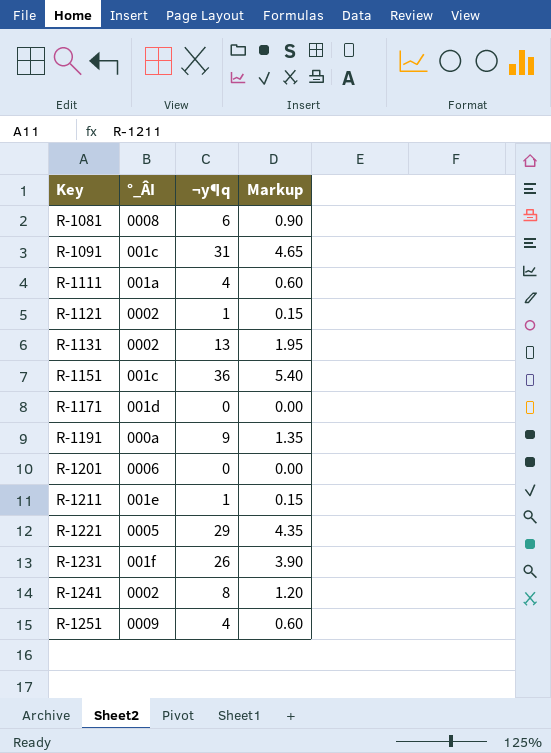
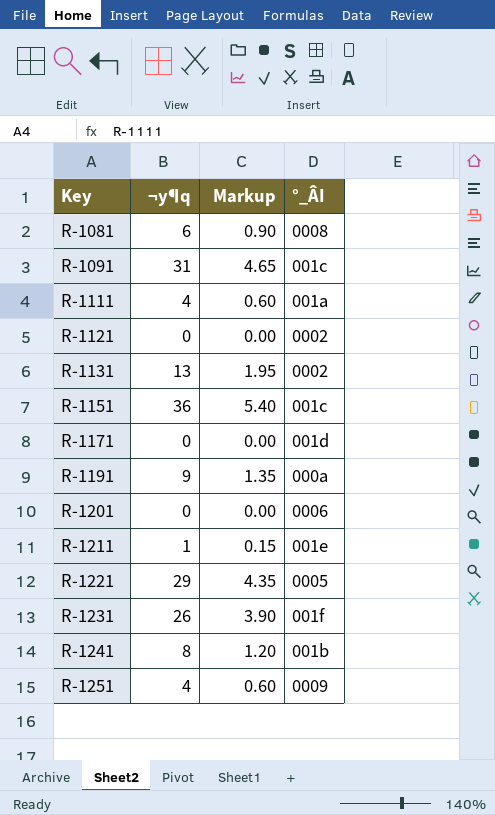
column °_ÂI | position: 2 -> 4
R-1121 | ¬y¶q: 1 -> 0
R-1121 | Markup: 0.15 -> 0.00
R-1241 | °_ÂI: 0002 -> 001b

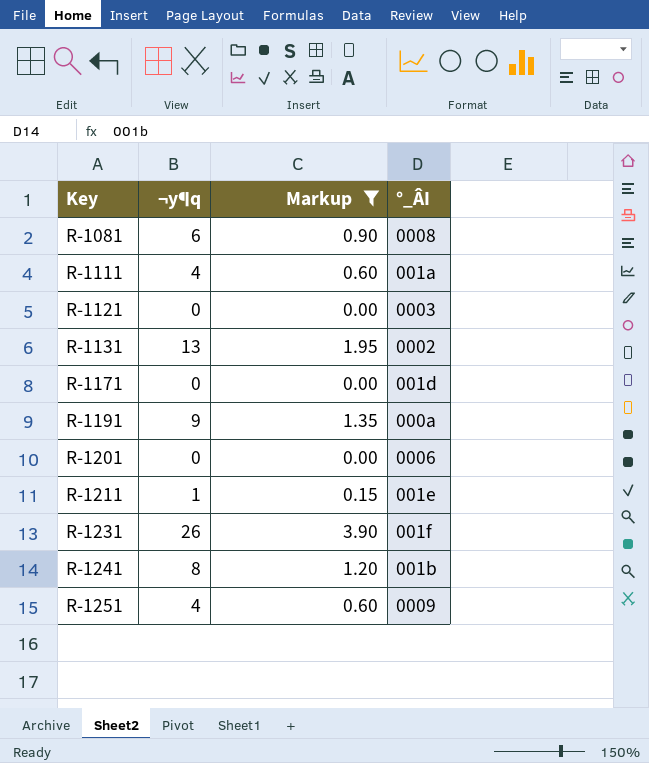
filter: none -> Markup <= 3.90
R-1121 | °_ÂI: 0002 -> 0003

